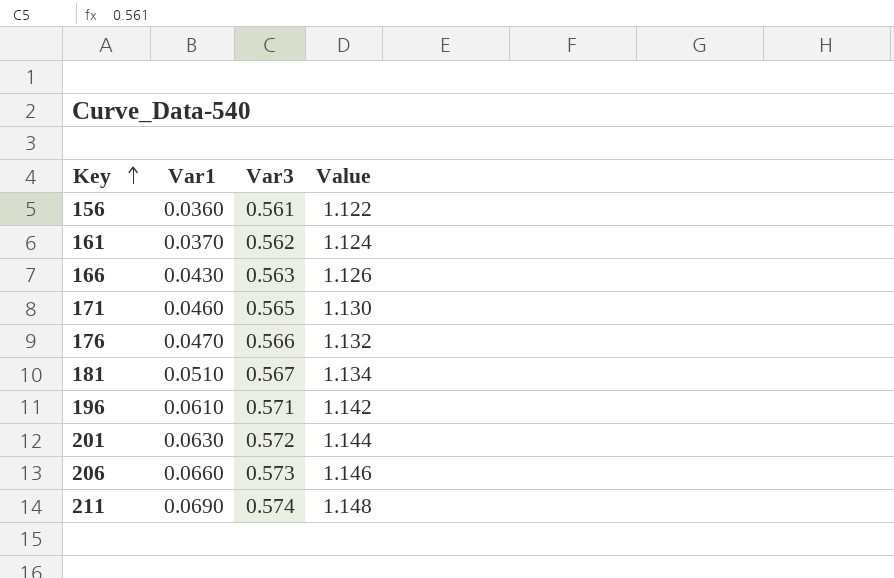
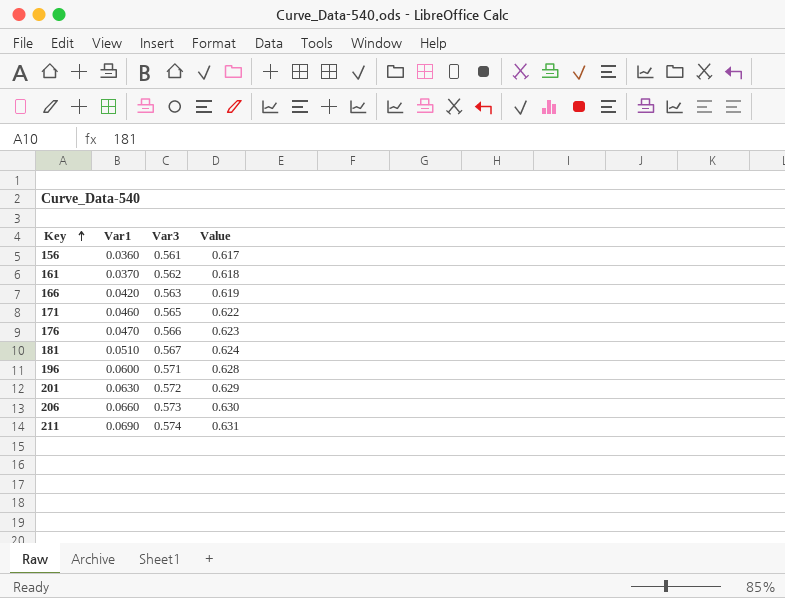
column Value | formula: [Var3] * 2 -> [Var3] * 1.1
166 | Var1: 0.0430 -> 0.0420
196 | Var1: 0.0610 -> 0.0600

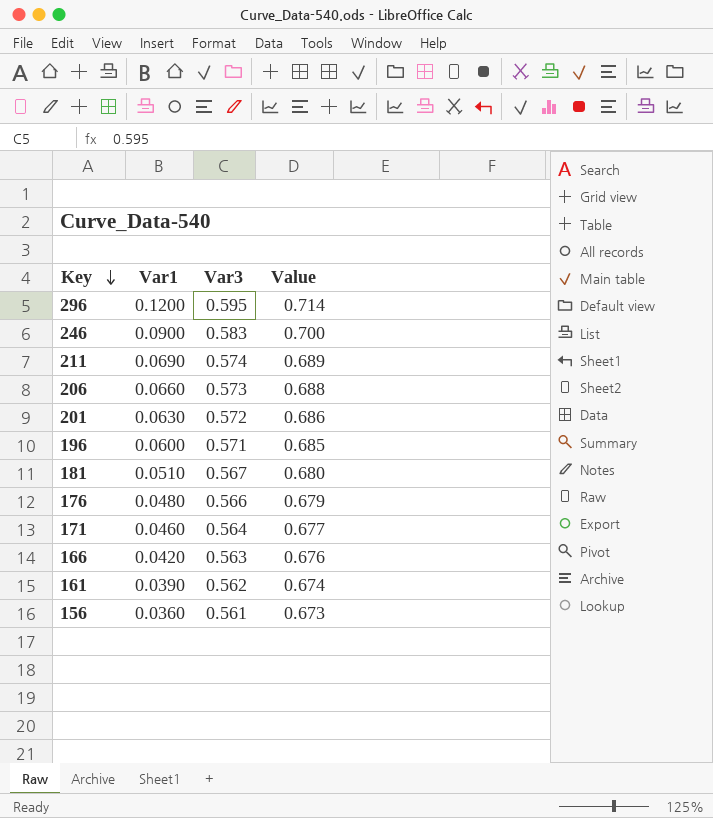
row order: Key ascending -> Key descending
column Value | formula: [Var3] * 1.1 -> [Var3] * 1.2
row 296: none -> 0.1200 | 0.595 | 0.714
row 246: none -> 0.0900 | 0.583 | 0.700
176 | Var1: 0.0470 -> 0.0480
171 | Var3: 0.565 -> 0.564
161 | Var1: 0.0370 -> 0.0390

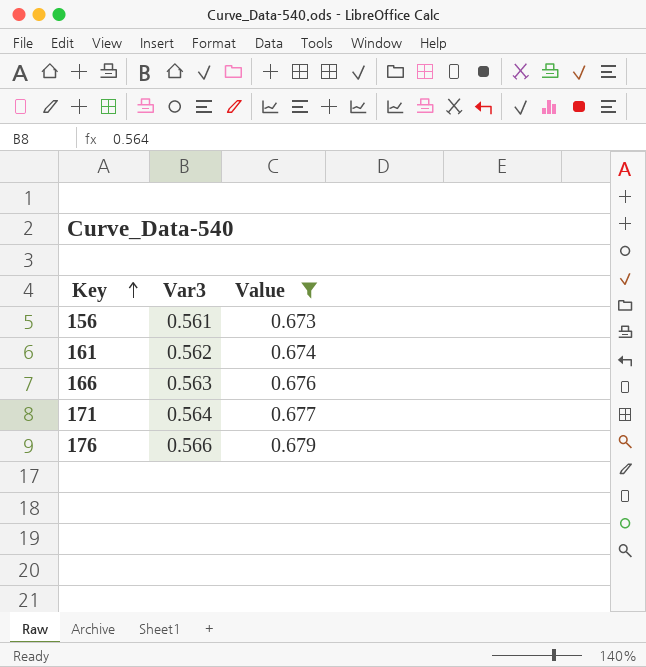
filter: none -> Value <= 0.679
row order: Key descending -> Key ascending
column Var1 | position: 2 -> none

